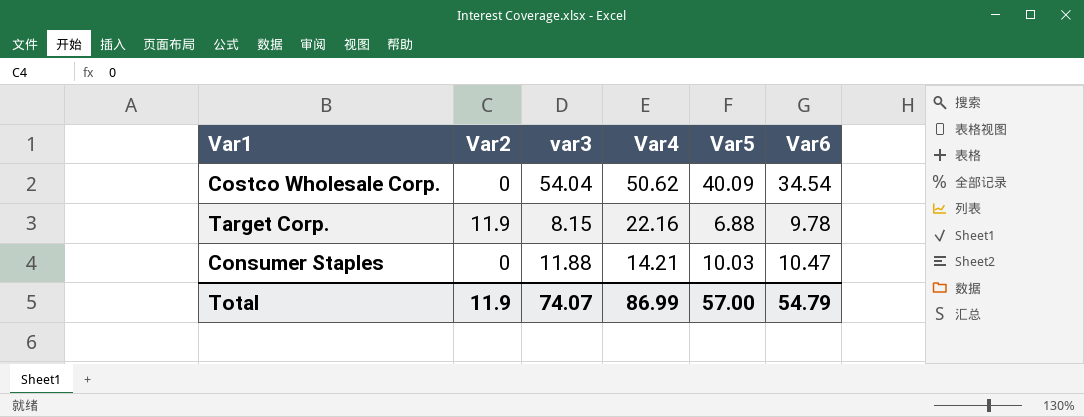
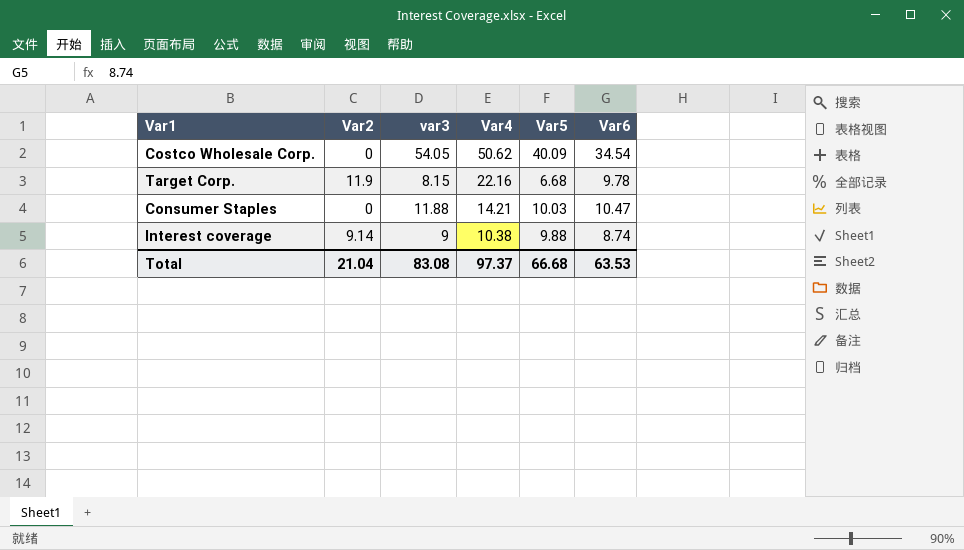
Costco Wholesale Corp. | var3: 54.04 -> 54.05
Target Corp. | Var5: 6.88 -> 6.68
row Interest coverage: none -> 9.14 | 9 | 10.38 | 9.88 | 8.74
Total | Var2: 11.9 -> 21.04
Total | var3: 74.07 -> 83.08
Total | Var4: 86.99 -> 97.37
Total | Var5: 57.00 -> 66.68
Total | Var6: 54.79 -> 63.53

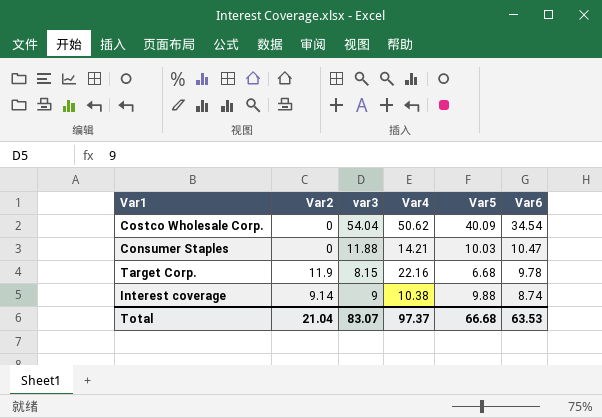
row order: Var4 descending -> Var6 descending
Costco Wholesale Corp. | var3: 54.05 -> 54.04
Total | var3: 83.08 -> 83.07

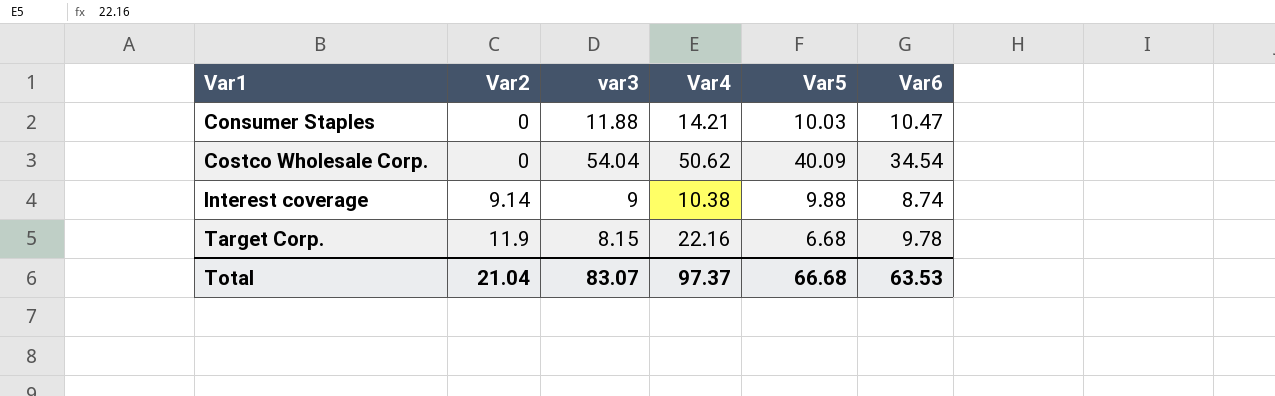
row order: Var6 descending -> Var1 ascending

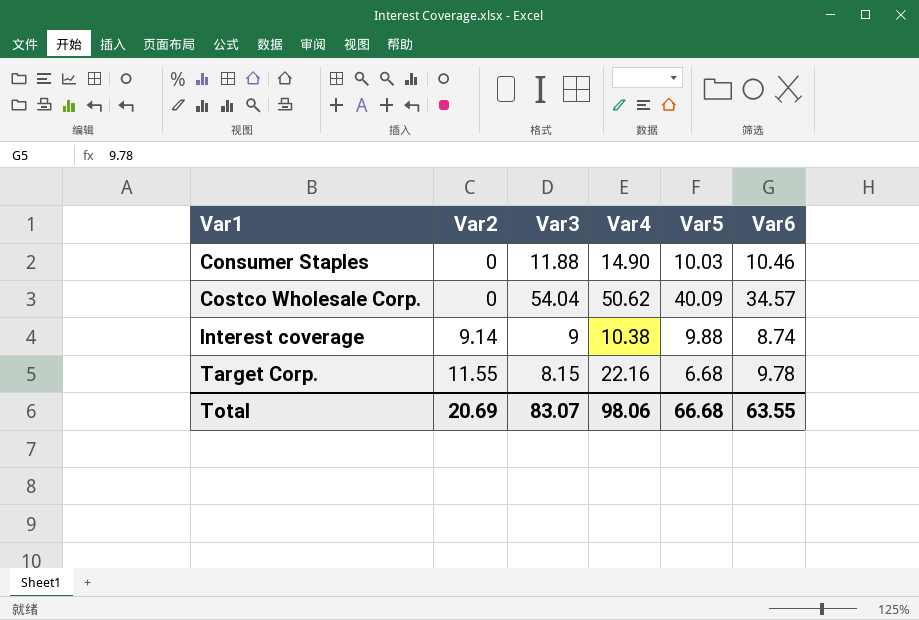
column name: var3 -> Var3
Consumer Staples | Var4: 14.21 -> 14.90
Consumer Staples | Var6: 10.47 -> 10.46
Costco Wholesale Corp. | Var6: 34.54 -> 34.57
Target Corp. | Var2: 11.9 -> 11.55
Total | Var2: 21.04 -> 20.69
Total | Var4: 97.37 -> 98.06
Total | Var6: 63.53 -> 63.55

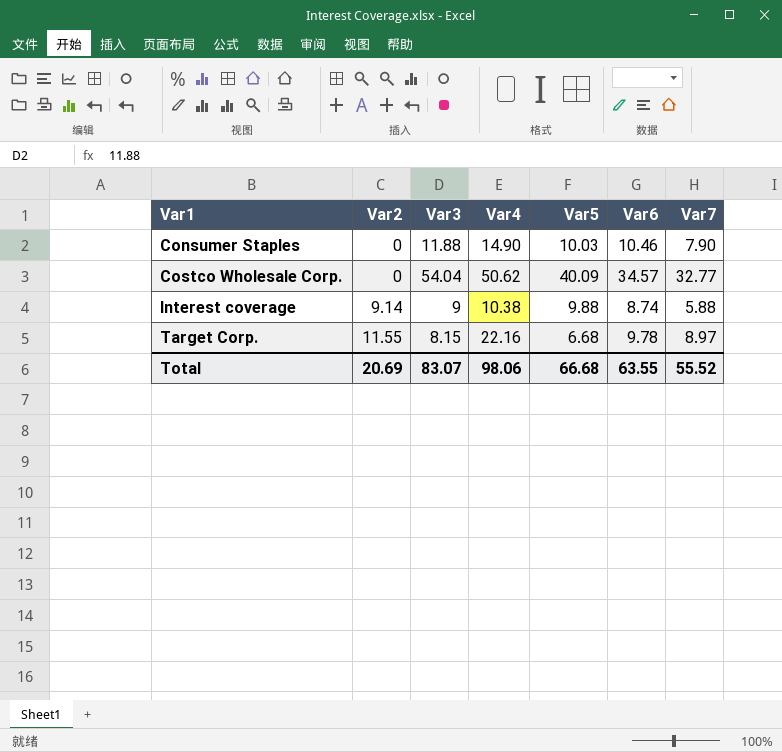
column Var7 | position: none -> 7

